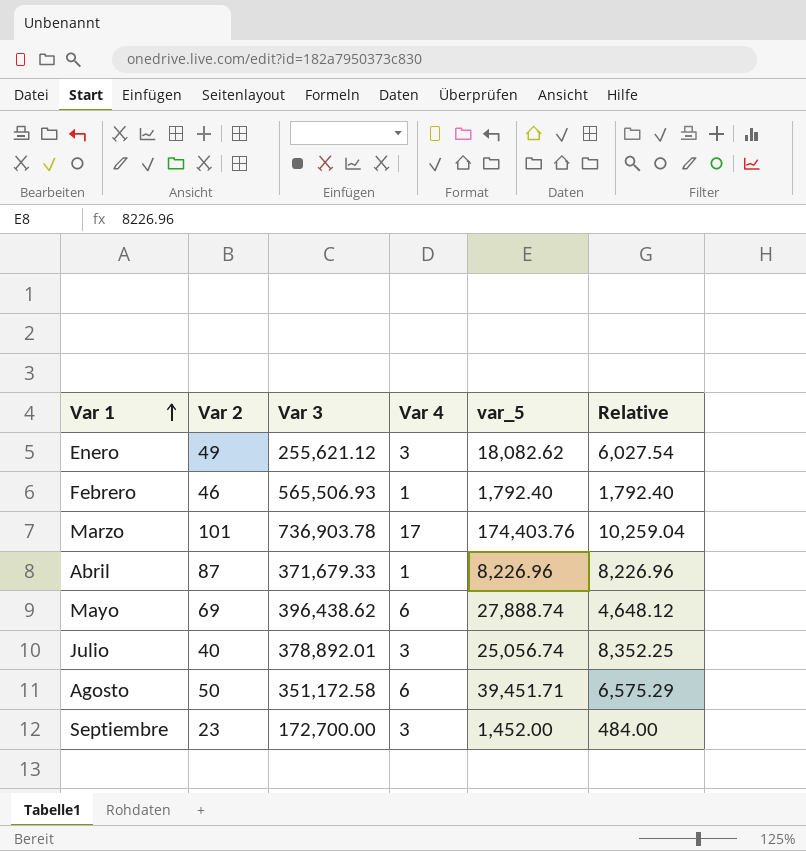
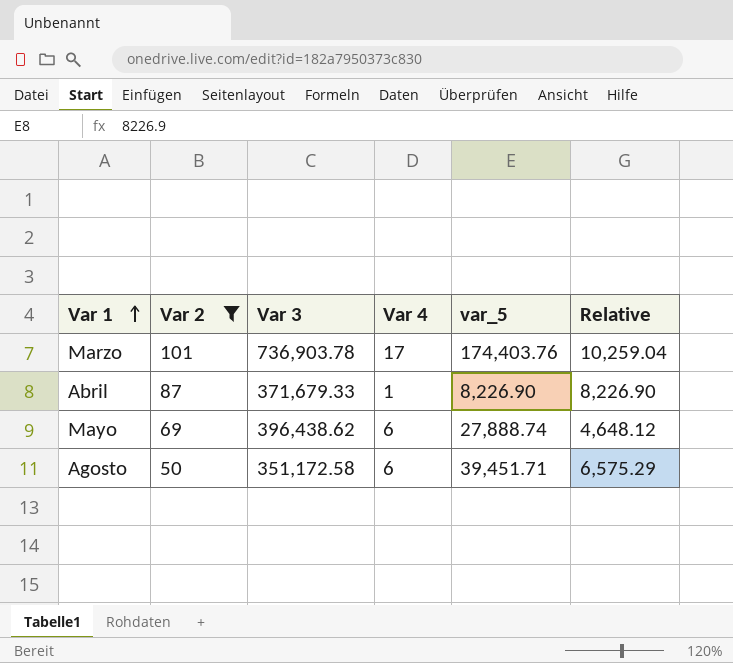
filter: none -> Var 2 >= 50
Abril | var_5: 8,226.96 -> 8,226.90
Abril | Relative: 8,226.96 -> 8,226.90

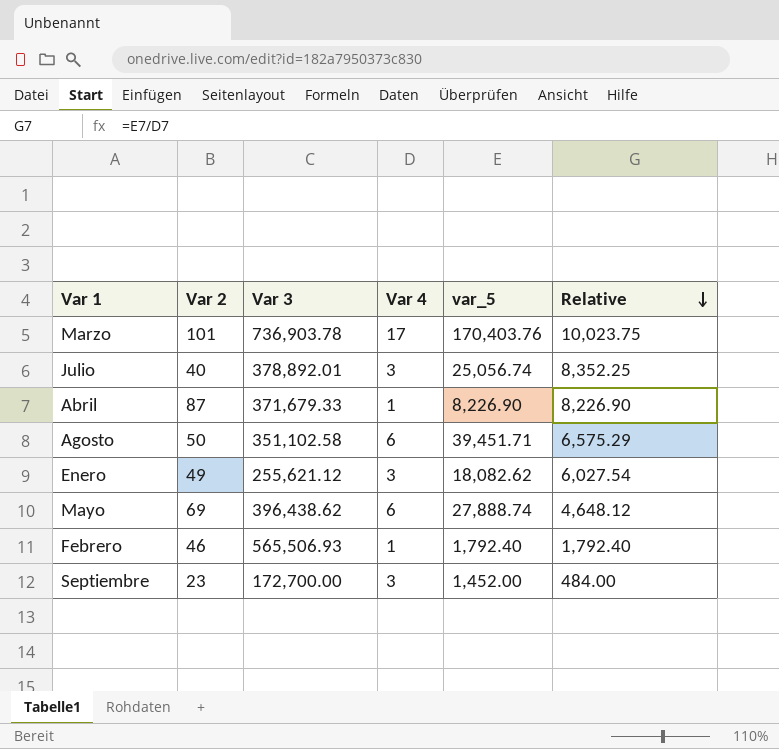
filter: Var 2 >= 50 -> none
row order: Var 1 ascending -> Relative descending
Marzo | var_5: 174,403.76 -> 170,403.76
Marzo | Relative: 10,259.04 -> 10,023.75
Agosto | Var 3: 351,172.58 -> 351,102.58

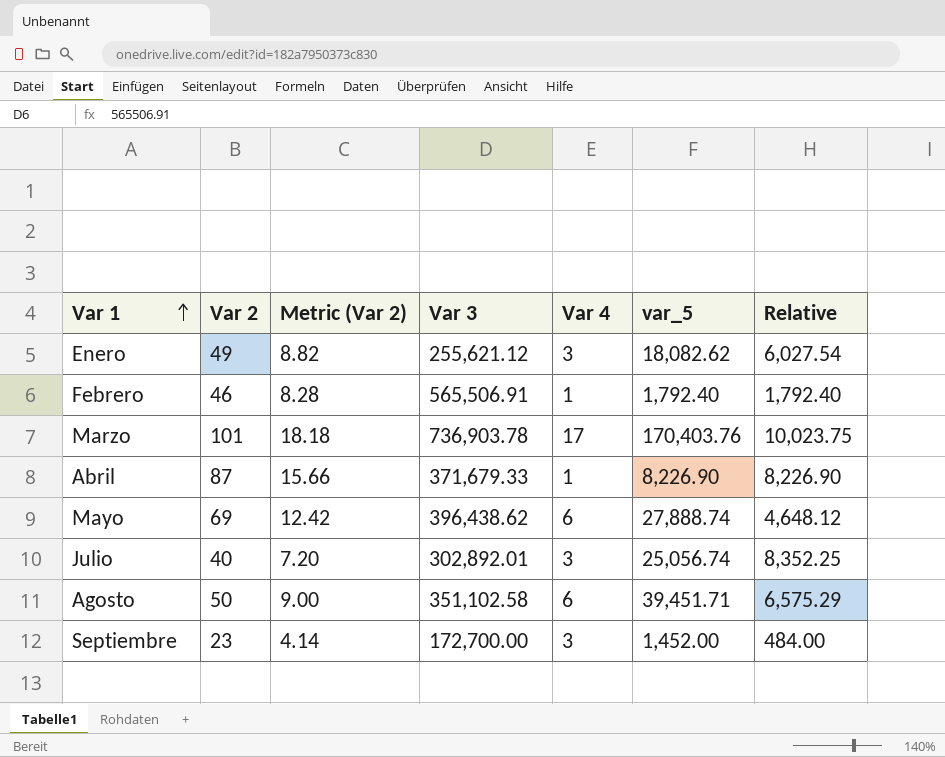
row order: Relative descending -> Var 1 ascending
column Metric (Var 2) | formula: none -> [Var 2] * 0.18
Febrero | Var 3: 565,506.93 -> 565,506.91
Julio | Var 3: 378,892.01 -> 302,892.01

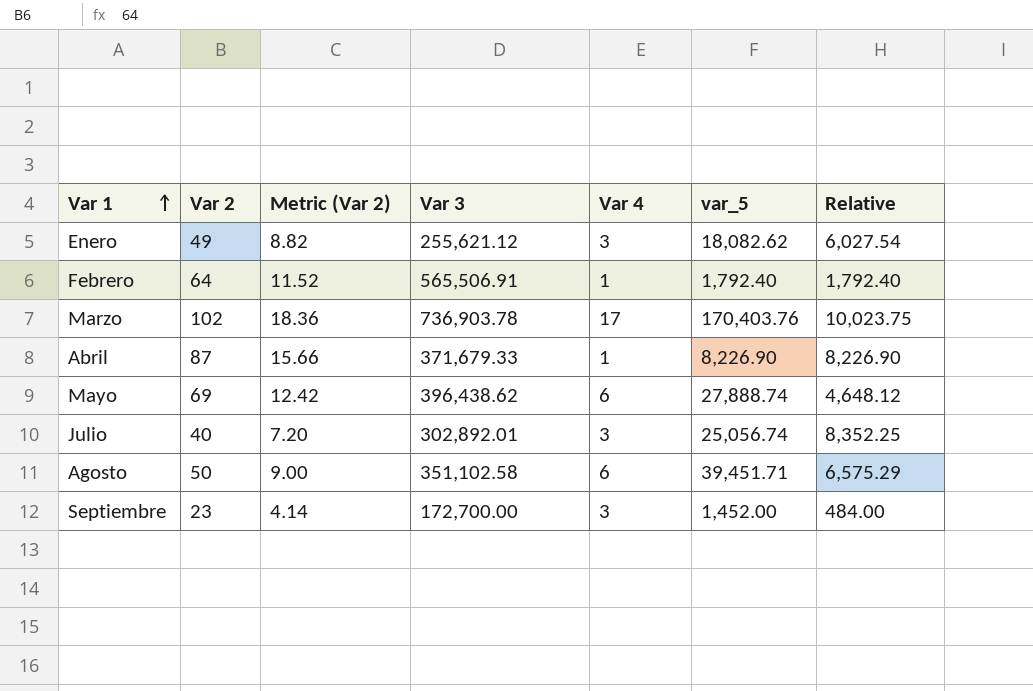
Febrero | Var 2: 46 -> 64
Febrero | Metric (Var 2): 8.28 -> 11.52
Marzo | Var 2: 101 -> 102
Marzo | Metric (Var 2): 18.18 -> 18.36

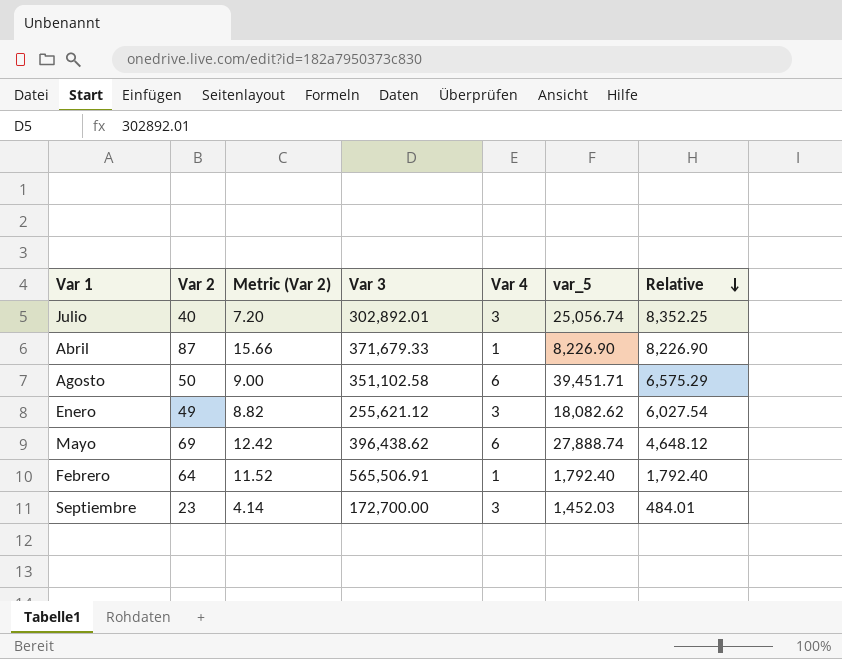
row order: Var 1 ascending -> Relative descending
row Marzo: 102 | 18.36 | 736,903.78 | 17 | 170,403.76 | 10,023.75 -> none
Septiembre | var_5: 1,452.00 -> 1,452.03
Septiembre | Relative: 484.00 -> 484.01

